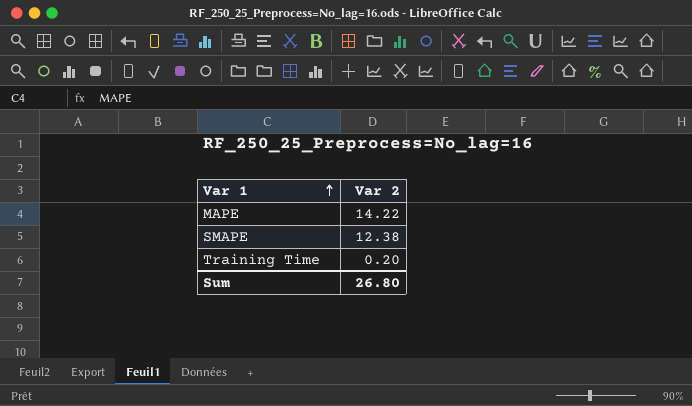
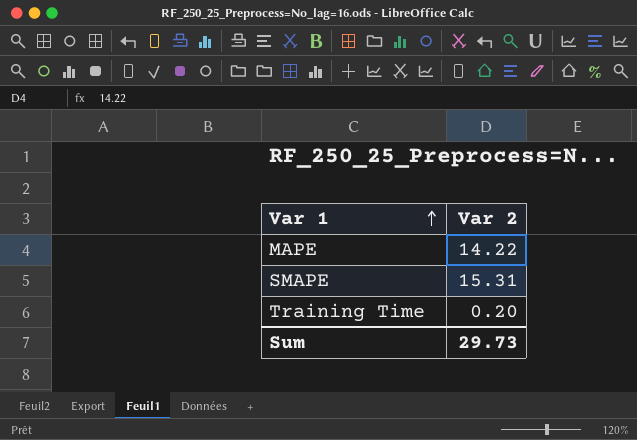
SMAPE | Var 2: 12.38 -> 15.31
Sum | Var 2: 26.80 -> 29.73

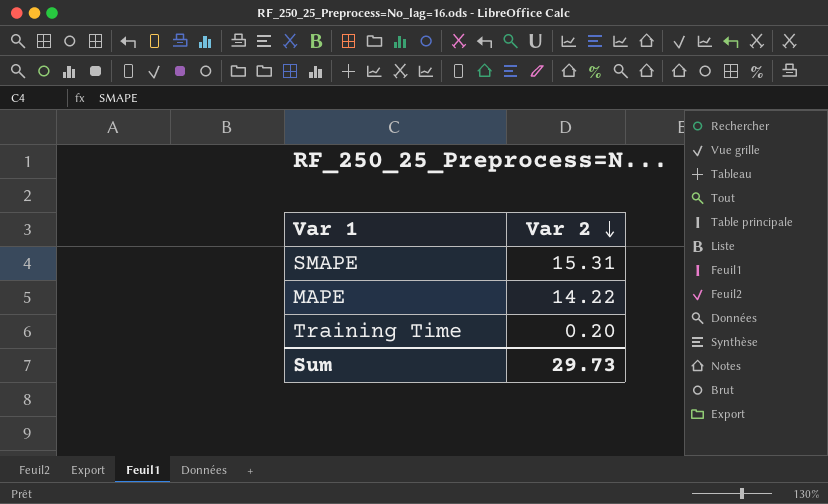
row order: Var 1 ascending -> Var 2 descending

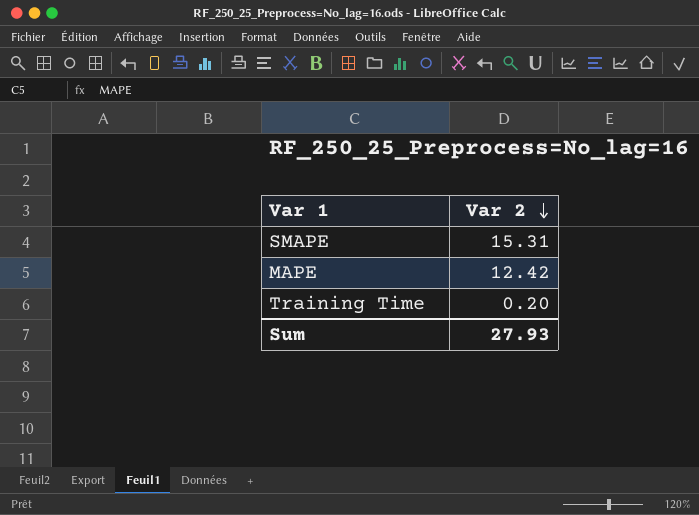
MAPE | Var 2: 14.22 -> 12.42
Sum | Var 2: 29.73 -> 27.93

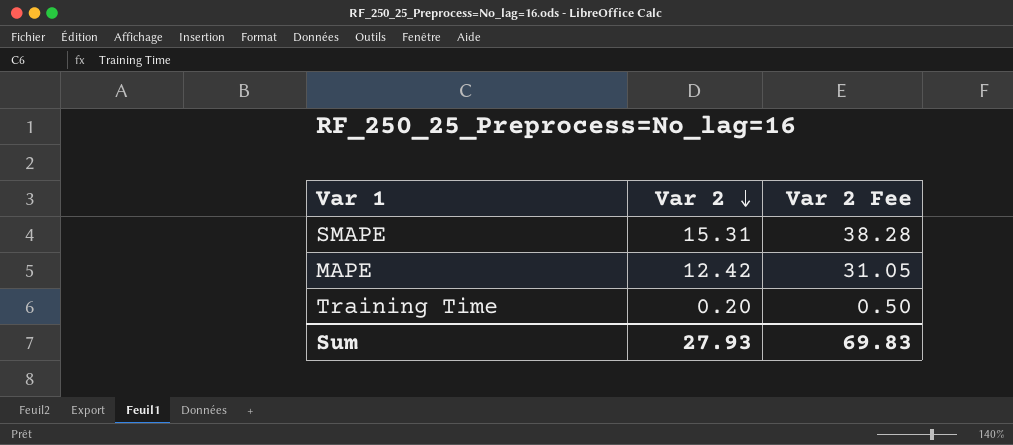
column Var 2 Fee | formula: none -> [Var 2] * 2.5

